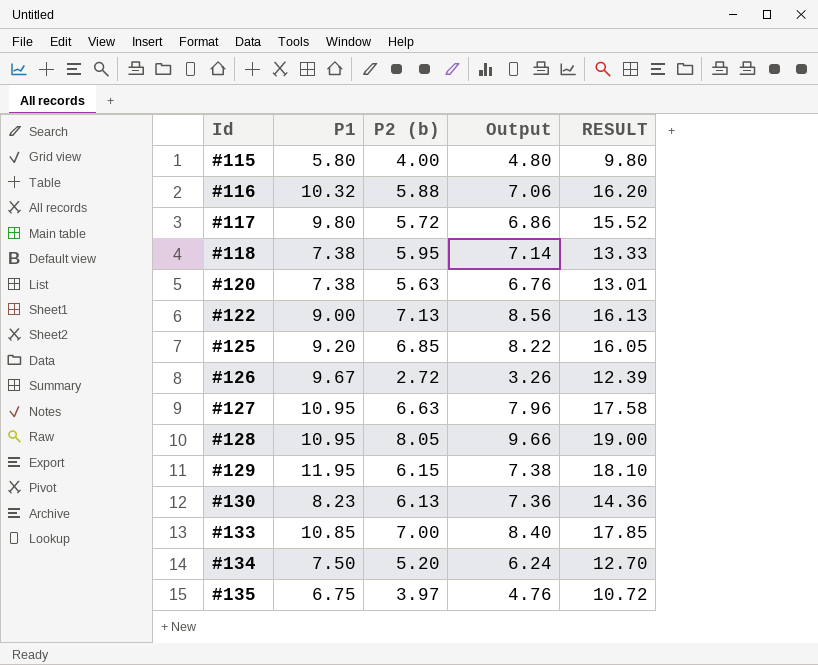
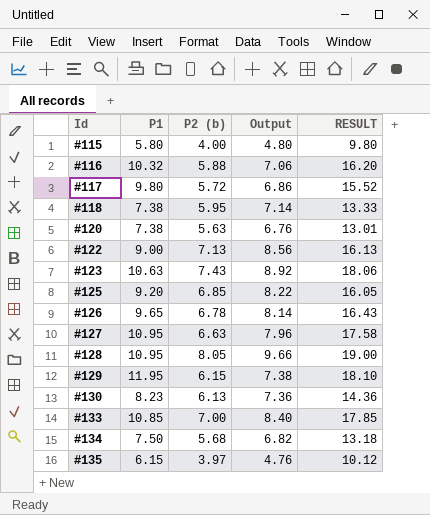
row #123: none -> 10.63 | 7.43 | 8.92 | 18.06
#126 | P1: 9.67 -> 9.65
#126 | P2 (b): 2.72 -> 6.78
#126 | Output: 3.26 -> 8.14
#126 | RESULT: 12.39 -> 16.43
#134 | P2 (b): 5.20 -> 5.68
#134 | Output: 6.24 -> 6.82
#134 | RESULT: 12.70 -> 13.18
#135 | P1: 6.75 -> 6.15
#135 | RESULT: 10.72 -> 10.12

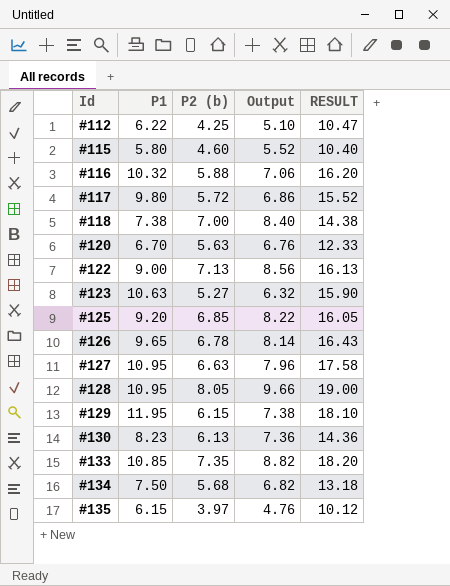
row #112: none -> 6.22 | 4.25 | 5.10 | 10.47
#115 | P2 (b): 4.00 -> 4.60
#115 | Output: 4.80 -> 5.52
#115 | RESULT: 9.80 -> 10.40
#118 | P2 (b): 5.95 -> 7.00
#118 | Output: 7.14 -> 8.40
#118 | RESULT: 13.33 -> 14.38
#120 | P1: 7.38 -> 6.70
#120 | RESULT: 13.01 -> 12.33
#123 | P2 (b): 7.43 -> 5.27
#123 | Output: 8.92 -> 6.32
#123 | RESULT: 18.06 -> 15.90
#133 | P2 (b): 7.00 -> 7.35
#133 | Output: 8.40 -> 8.82
#133 | RESULT: 17.85 -> 18.20

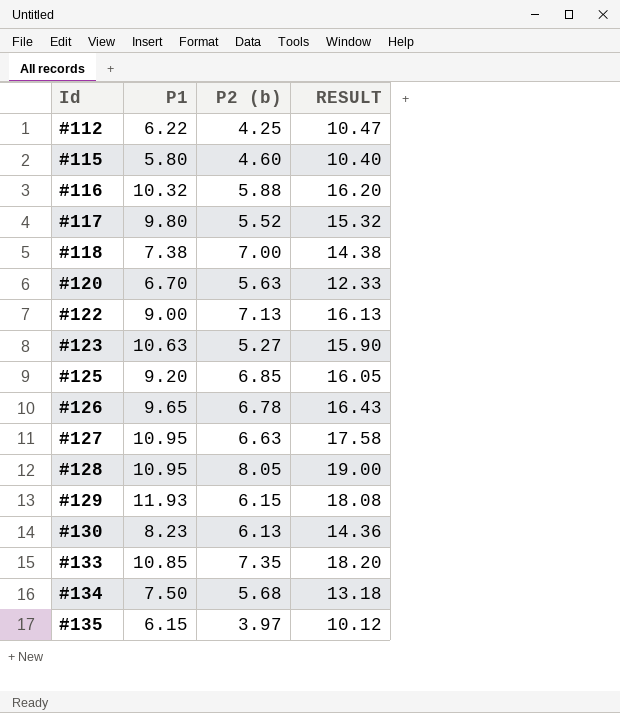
column Output | formula: [P2 (b)] * 1.2 -> none
#117 | P2 (b): 5.72 -> 5.52
#117 | RESULT: 15.52 -> 15.32
#129 | P1: 11.95 -> 11.93
#129 | RESULT: 18.10 -> 18.08

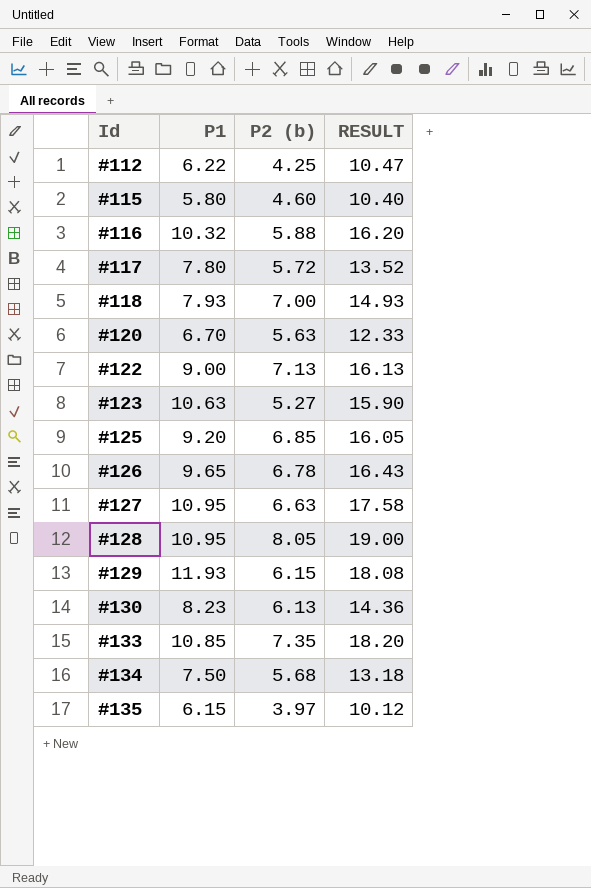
#117 | P1: 9.80 -> 7.80
#117 | P2 (b): 5.52 -> 5.72
#117 | RESULT: 15.32 -> 13.52
#118 | P1: 7.38 -> 7.93
#118 | RESULT: 14.38 -> 14.93

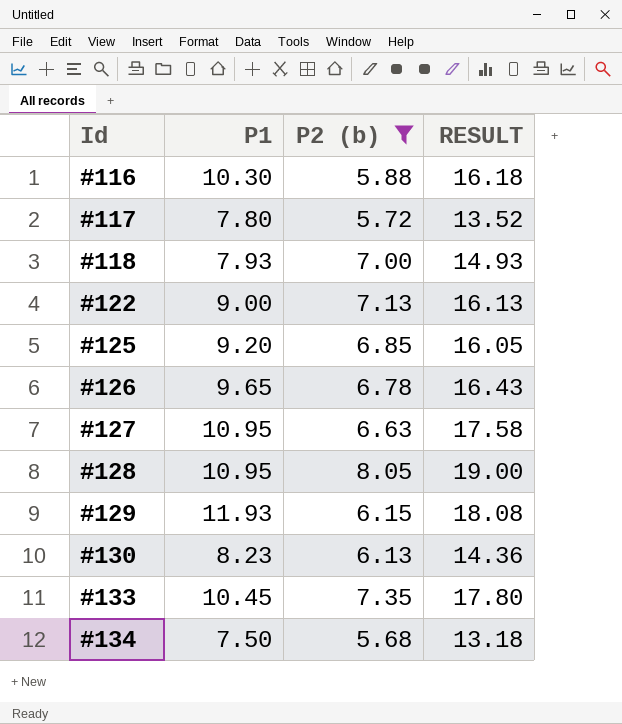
filter: none -> P2 (b) >= 5.68
#116 | P1: 10.32 -> 10.30
#116 | RESULT: 16.20 -> 16.18
#133 | P1: 10.85 -> 10.45
#133 | RESULT: 18.20 -> 17.80

